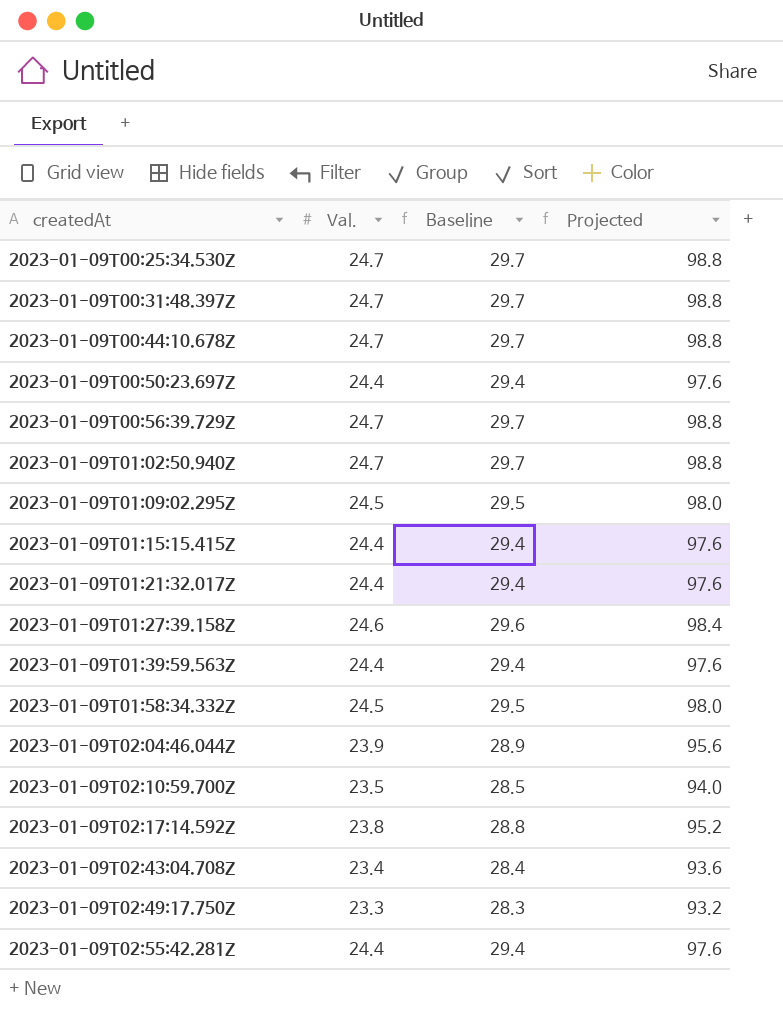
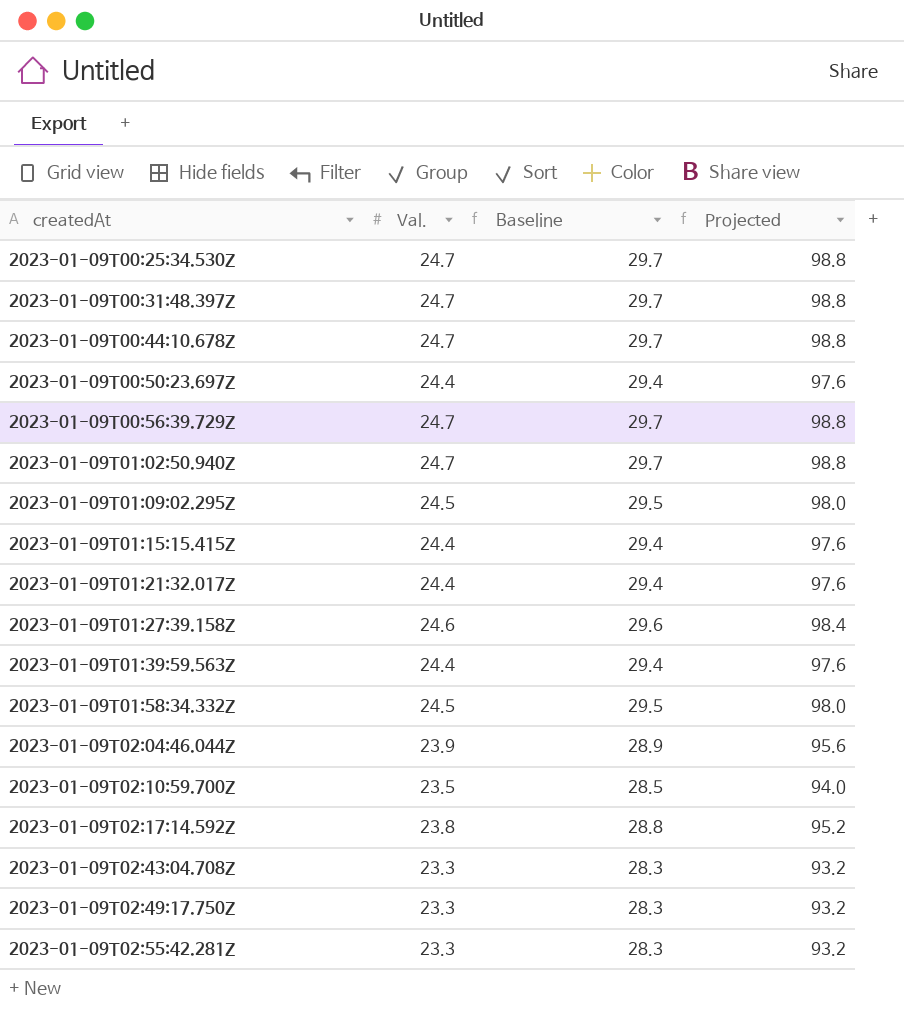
2023-01-09T02:43:04.708Z | Val.: 23.4 -> 23.3
2023-01-09T02:43:04.708Z | Baseline: 28.4 -> 28.3
2023-01-09T02:43:04.708Z | Projected: 93.6 -> 93.2
2023-01-09T02:55:42.281Z | Val.: 24.4 -> 23.3
2023-01-09T02:55:42.281Z | Baseline: 29.4 -> 28.3
2023-01-09T02:55:42.281Z | Projected: 97.6 -> 93.2

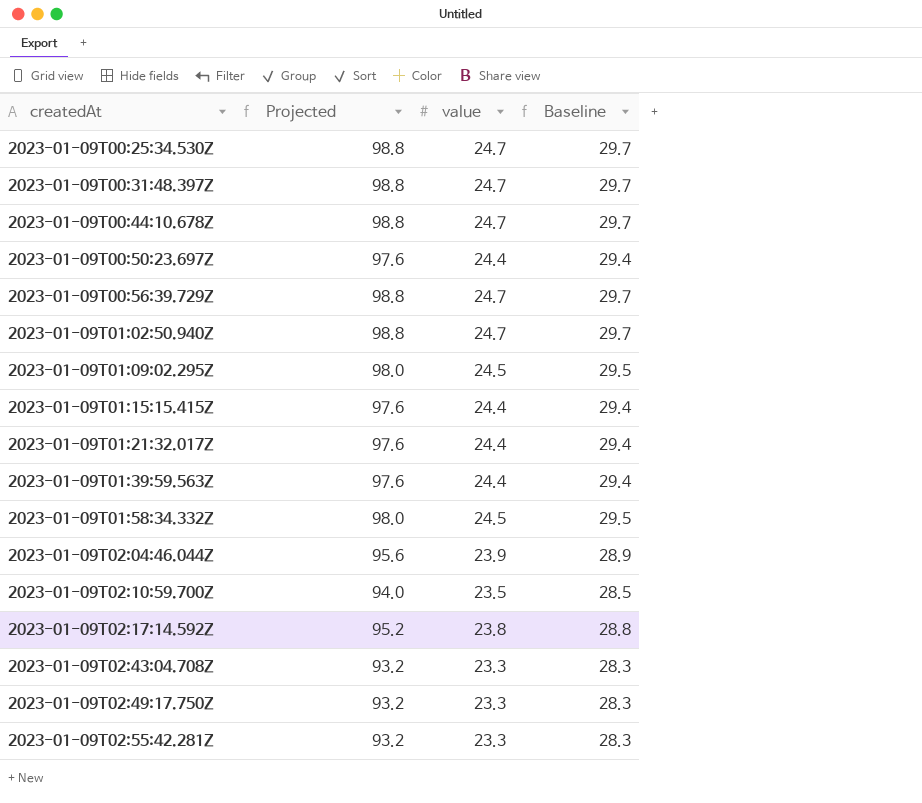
column Projected | position: 4 -> 2
column name: Val. -> value
row 2023-01-09T01:27:39.158Z: 24.6 | 29.6 | 98.4 -> none

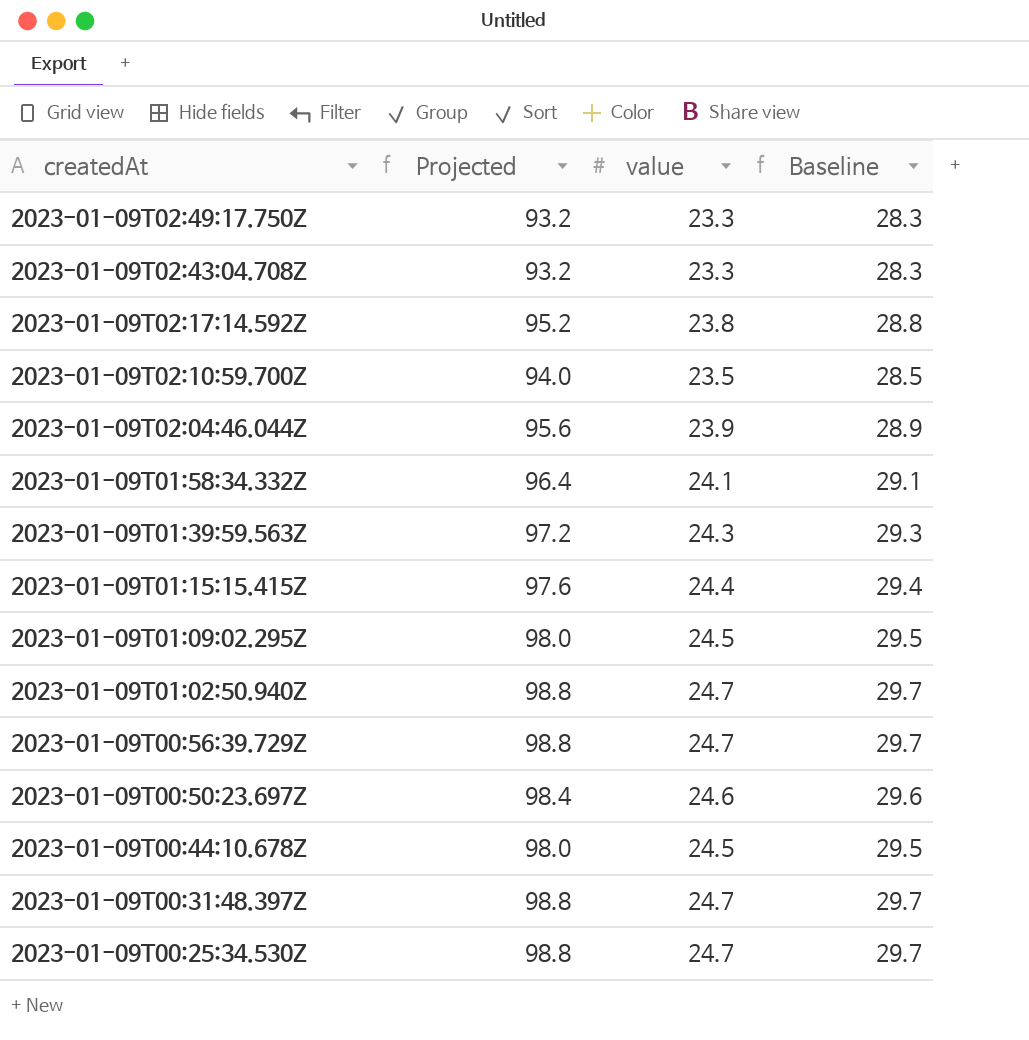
row order: createdAt ascending -> createdAt descending
row 2023-01-09T01:21:32.017Z: 97.6 | 24.4 | 29.4 -> none
row 2023-01-09T02:55:42.281Z: 93.2 | 23.3 | 28.3 -> none
2023-01-09T01:58:34.332Z | Projected: 98.0 -> 96.4
2023-01-09T01:58:34.332Z | value: 24.5 -> 24.1
2023-01-09T01:58:34.332Z | Baseline: 29.5 -> 29.1
2023-01-09T01:39:59.563Z | Projected: 97.6 -> 97.2
2023-01-09T01:39:59.563Z | value: 24.4 -> 24.3
2023-01-09T01:39:59.563Z | Baseline: 29.4 -> 29.3
2023-01-09T00:50:23.697Z | Projected: 97.6 -> 98.4
2023-01-09T00:50:23.697Z | value: 24.4 -> 24.6
2023-01-09T00:50:23.697Z | Baseline: 29.4 -> 29.6
2023-01-09T00:44:10.678Z | Projected: 98.8 -> 98.0
2023-01-09T00:44:10.678Z | value: 24.7 -> 24.5
2023-01-09T00:44:10.678Z | Baseline: 29.7 -> 29.5

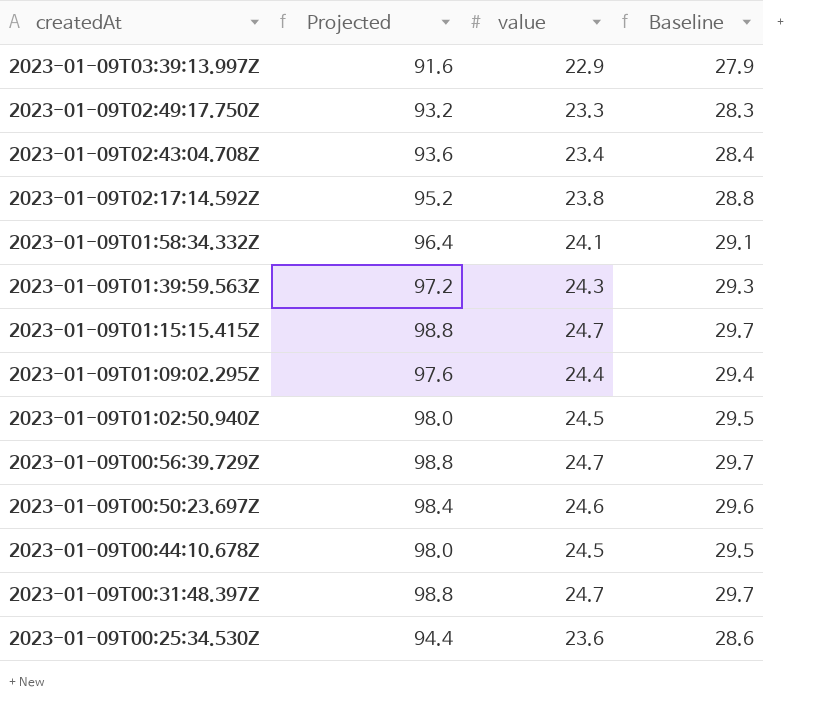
row 2023-01-09T02:10:59.700Z: 94.0 | 23.5 | 28.5 -> none
row 2023-01-09T02:04:46.044Z: 95.6 | 23.9 | 28.9 -> none
row 2023-01-09T03:39:13.997Z: none -> 91.6 | 22.9 | 27.9
2023-01-09T02:43:04.708Z | Projected: 93.2 -> 93.6
2023-01-09T02:43:04.708Z | value: 23.3 -> 23.4
2023-01-09T02:43:04.708Z | Baseline: 28.3 -> 28.4
2023-01-09T01:15:15.415Z | Projected: 97.6 -> 98.8
2023-01-09T01:15:15.415Z | value: 24.4 -> 24.7
2023-01-09T01:15:15.415Z | Baseline: 29.4 -> 29.7
2023-01-09T01:09:02.295Z | Projected: 98.0 -> 97.6
2023-01-09T01:09:02.295Z | value: 24.5 -> 24.4
2023-01-09T01:09:02.295Z | Baseline: 29.5 -> 29.4
2023-01-09T01:02:50.940Z | Projected: 98.8 -> 98.0
2023-01-09T01:02:50.940Z | value: 24.7 -> 24.5
2023-01-09T01:02:50.940Z | Baseline: 29.7 -> 29.5
2023-01-09T00:25:34.530Z | Projected: 98.8 -> 94.4
2023-01-09T00:25:34.530Z | value: 24.7 -> 23.6
2023-01-09T00:25:34.530Z | Baseline: 29.7 -> 28.6

